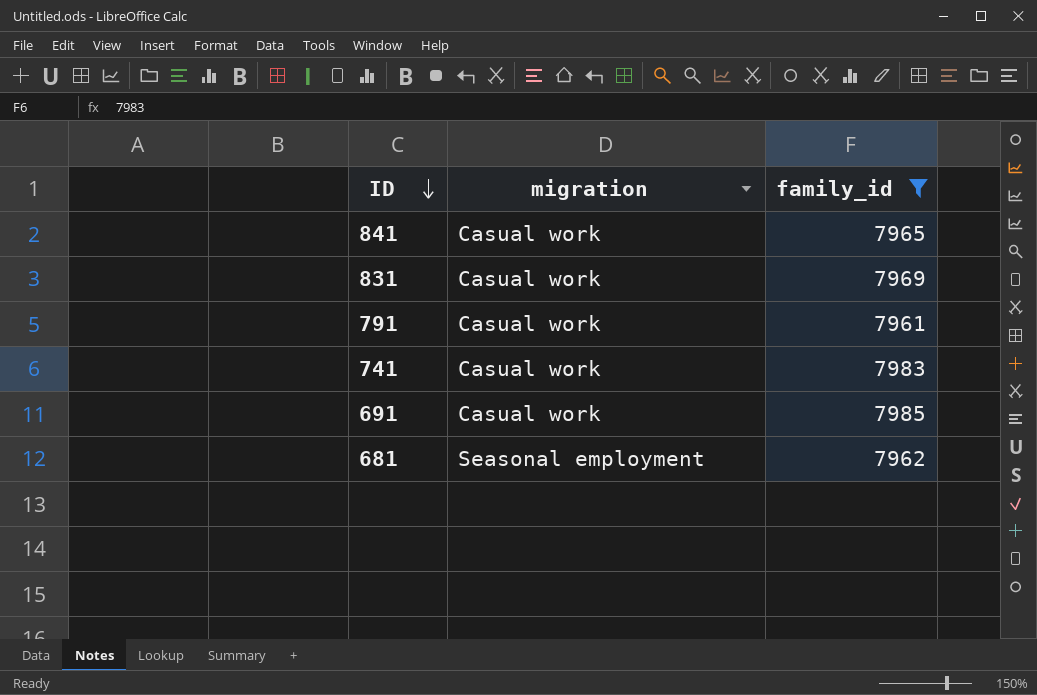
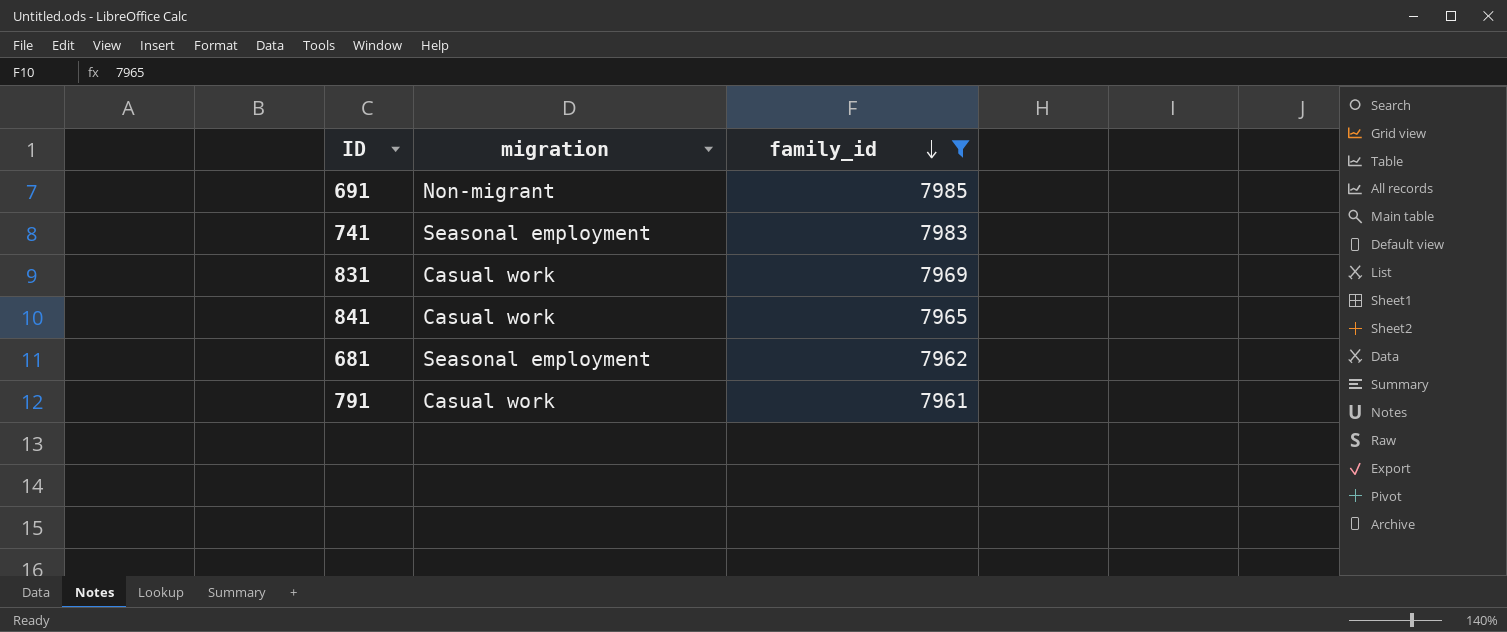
row order: ID descending -> family_id descending
691 | migration: Casual work -> Non-migrant
741 | migration: Casual work -> Seasonal employment

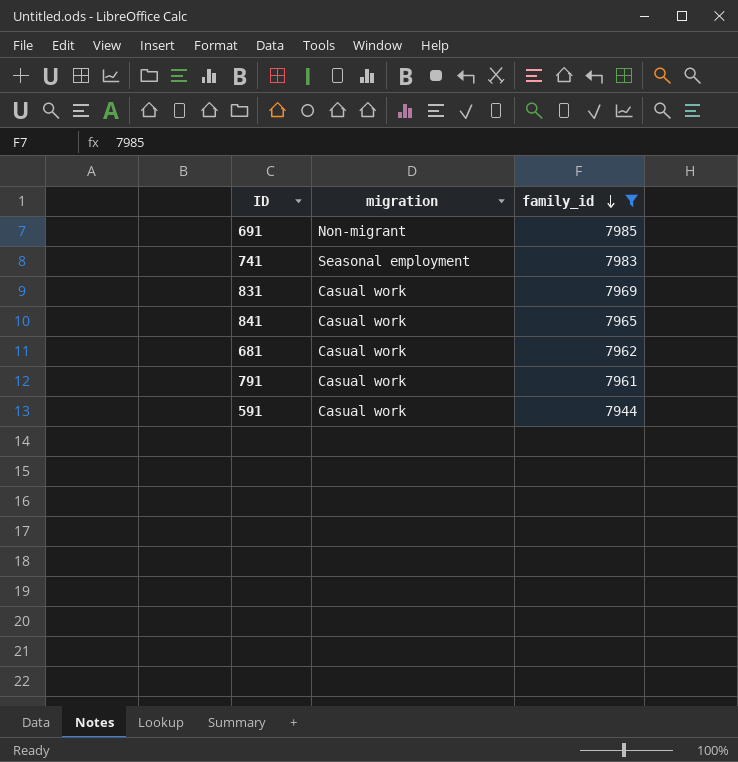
681 | migration: Seasonal employment -> Casual work
row 591: none -> Casual work | 7944

